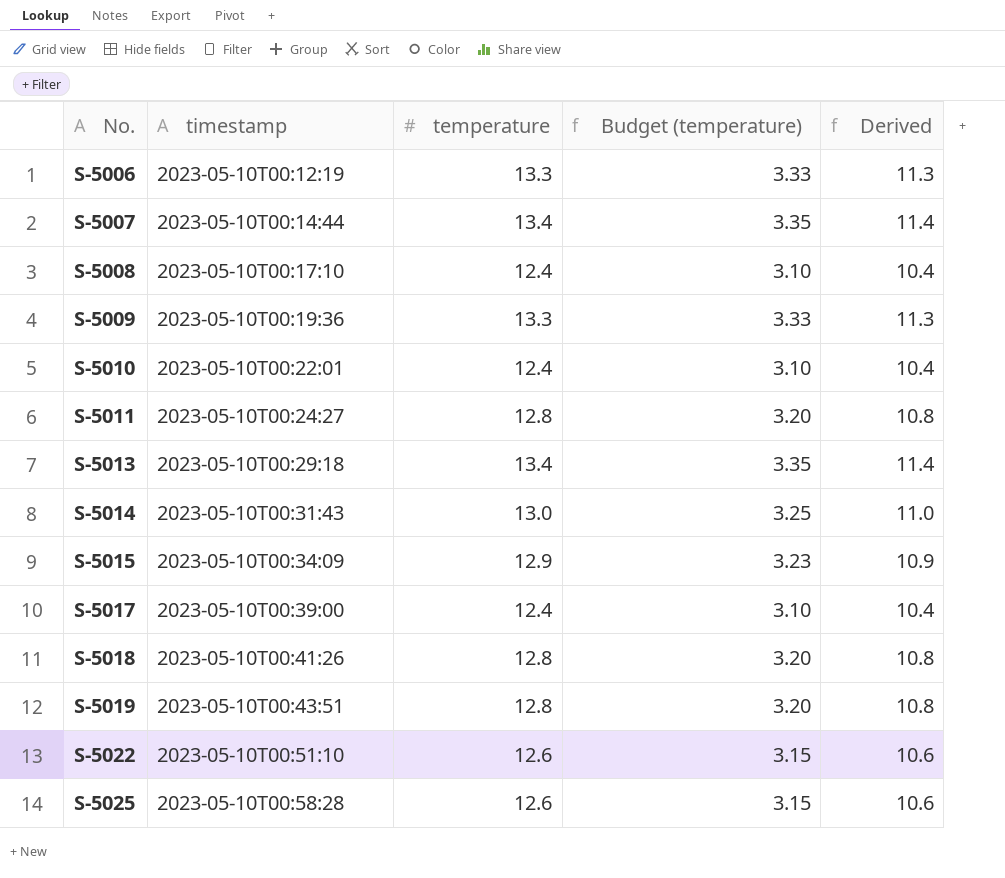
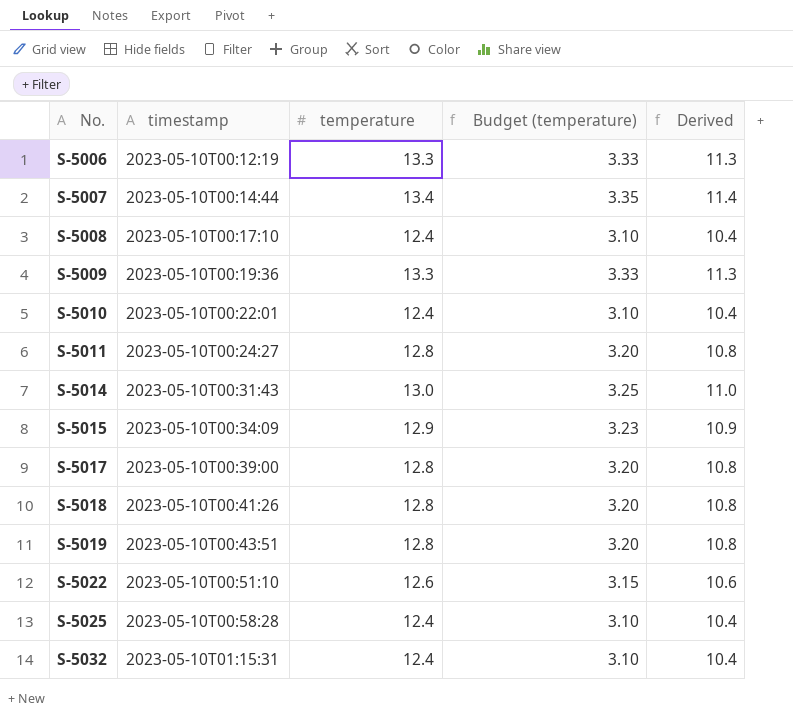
row S-5013: 2023-05-10T00:29:18 | 13.4 | 3.35 | 11.4 -> none
S-5017 | temperature: 12.4 -> 12.8
S-5017 | Budget (temperature): 3.10 -> 3.20
S-5017 | Derived: 10.4 -> 10.8
S-5025 | temperature: 12.6 -> 12.4
S-5025 | Budget (temperature): 3.15 -> 3.10
S-5025 | Derived: 10.6 -> 10.4
row S-5032: none -> 2023-05-10T01:15:31 | 12.4 | 3.10 | 10.4

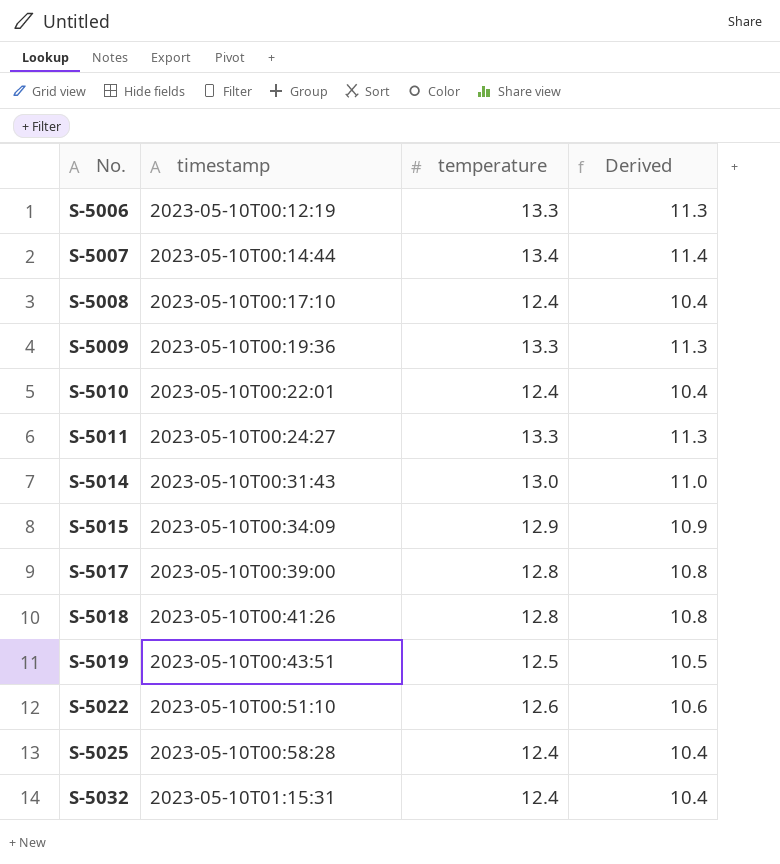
column Budget (temperature) | formula: [temperature] * 0.25 -> none
S-5011 | temperature: 12.8 -> 13.3
S-5011 | Derived: 10.8 -> 11.3
S-5019 | temperature: 12.8 -> 12.5
S-5019 | Derived: 10.8 -> 10.5

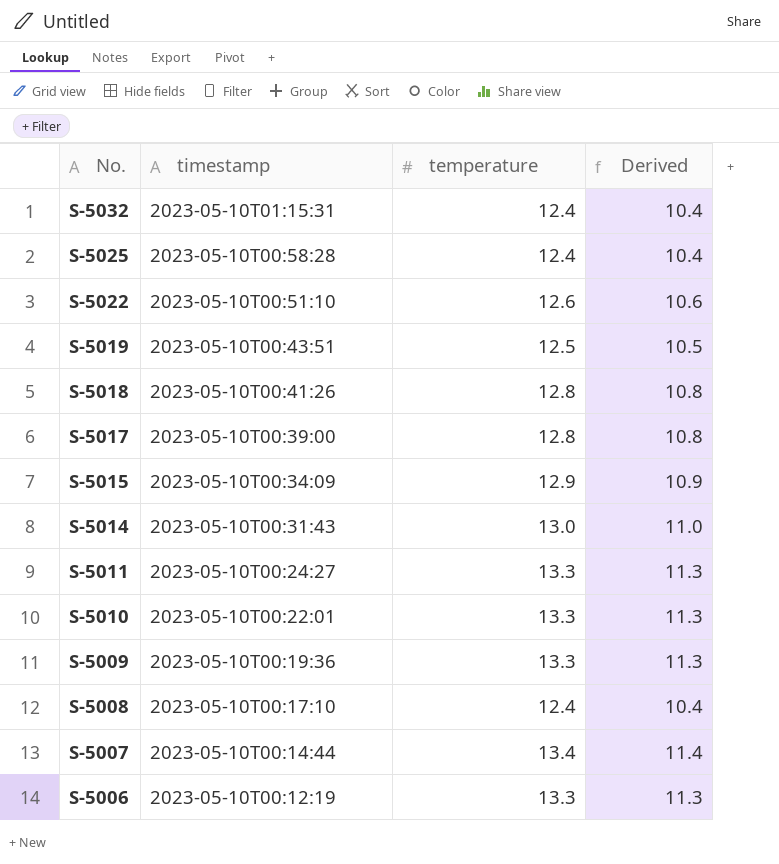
row order: No. ascending -> No. descending
S-5010 | temperature: 12.4 -> 13.3
S-5010 | Derived: 10.4 -> 11.3

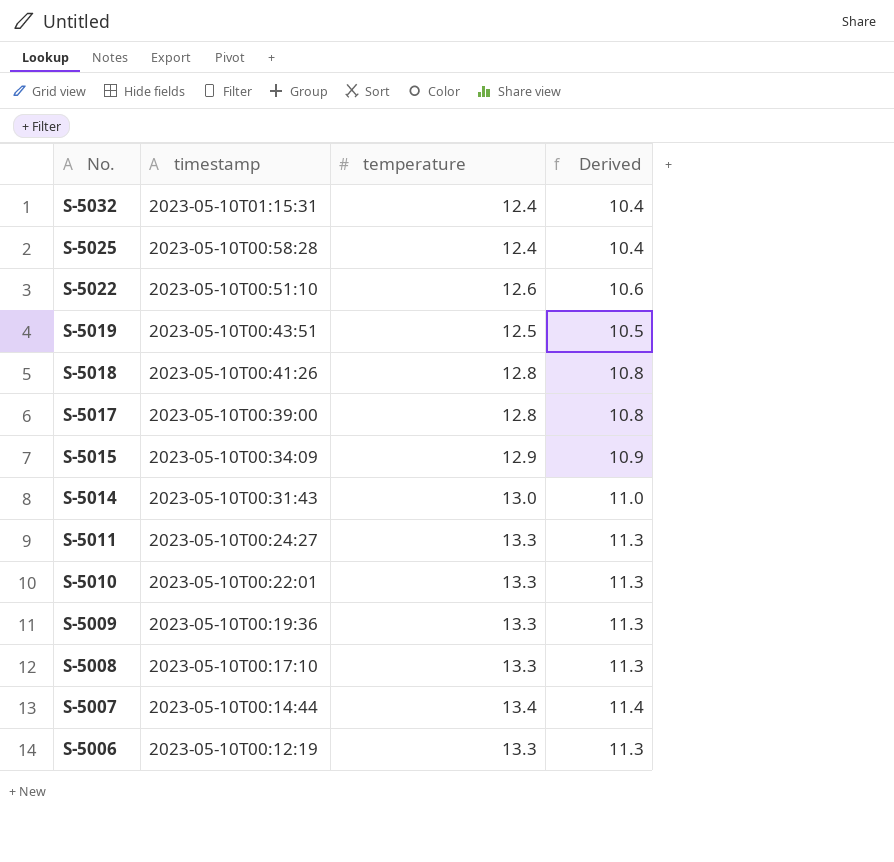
S-5008 | temperature: 12.4 -> 13.3
S-5008 | Derived: 10.4 -> 11.3

